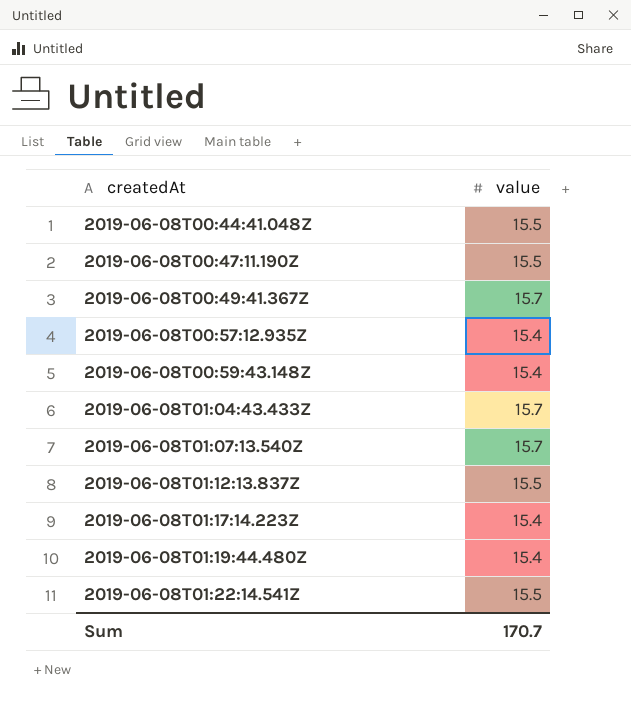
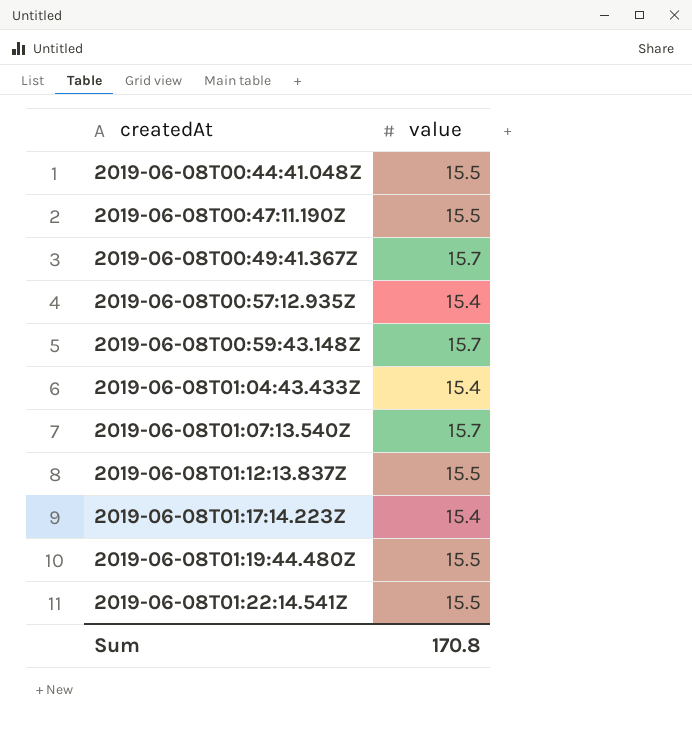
2019-06-08T00:59:43.148Z | value: 15.4 -> 15.7
2019-06-08T01:04:43.433Z | value: 15.7 -> 15.4
2019-06-08T01:19:44.480Z | value: 15.4 -> 15.5
Sum | value: 170.7 -> 170.8

